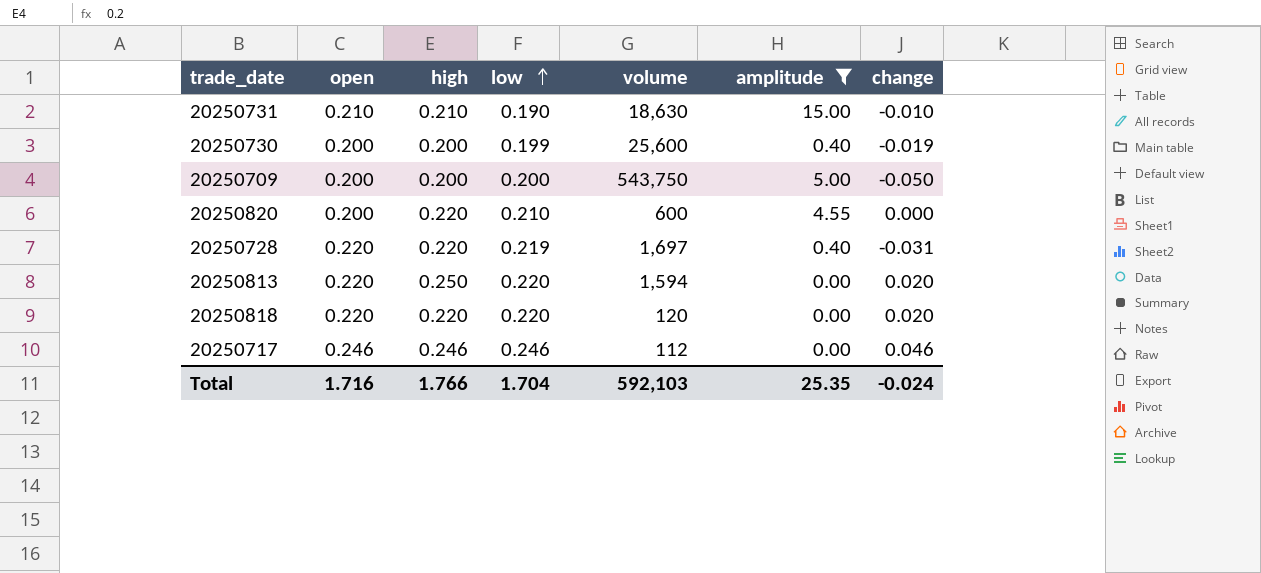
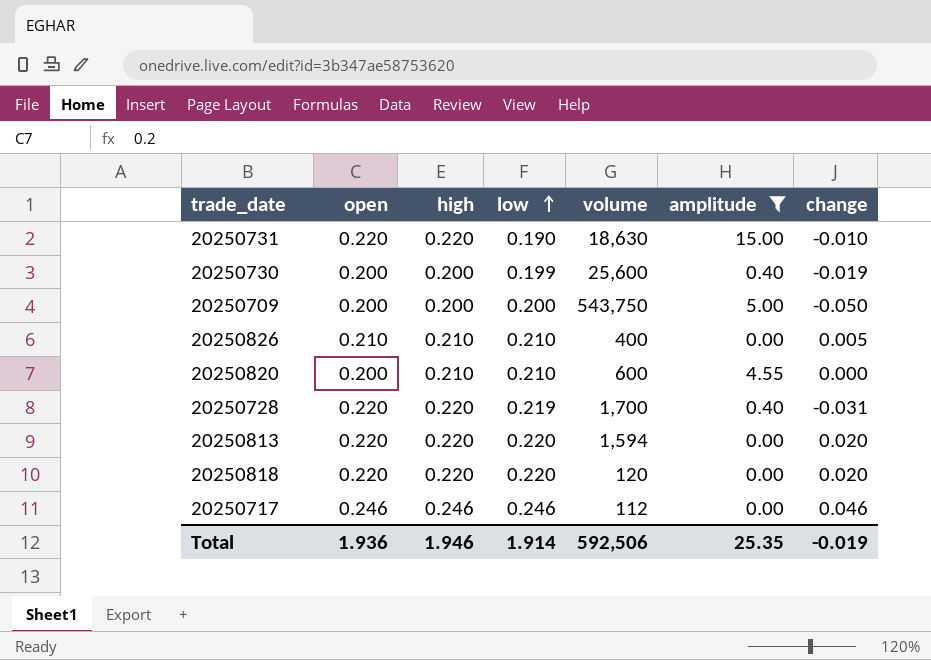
20250731 | open: 0.210 -> 0.220
20250731 | high: 0.210 -> 0.220
row 20250826: none -> 0.210 | 0.210 | 0.210 | 400 | 0.00 | 0.005
20250820 | high: 0.220 -> 0.210
20250728 | volume: 1,697 -> 1,700
20250813 | high: 0.250 -> 0.220
Total | open: 1.716 -> 1.936
Total | high: 1.766 -> 1.946
Total | low: 1.704 -> 1.914
Total | volume: 592,103 -> 592,506
Total | change: -0.024 -> -0.019

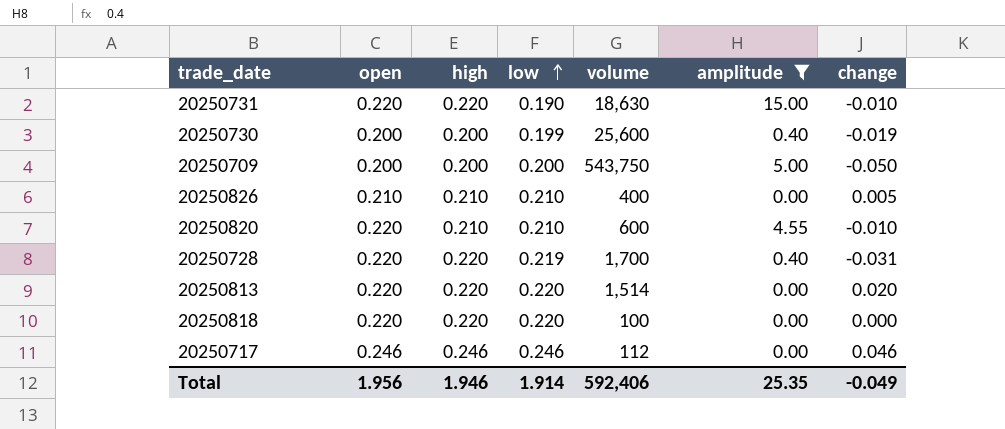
20250820 | open: 0.200 -> 0.220
20250820 | change: 0.000 -> -0.010
20250813 | volume: 1,594 -> 1,514
20250818 | volume: 120 -> 100
20250818 | change: 0.020 -> 0.000
Total | open: 1.936 -> 1.956
Total | volume: 592,506 -> 592,406
Total | change: -0.019 -> -0.049

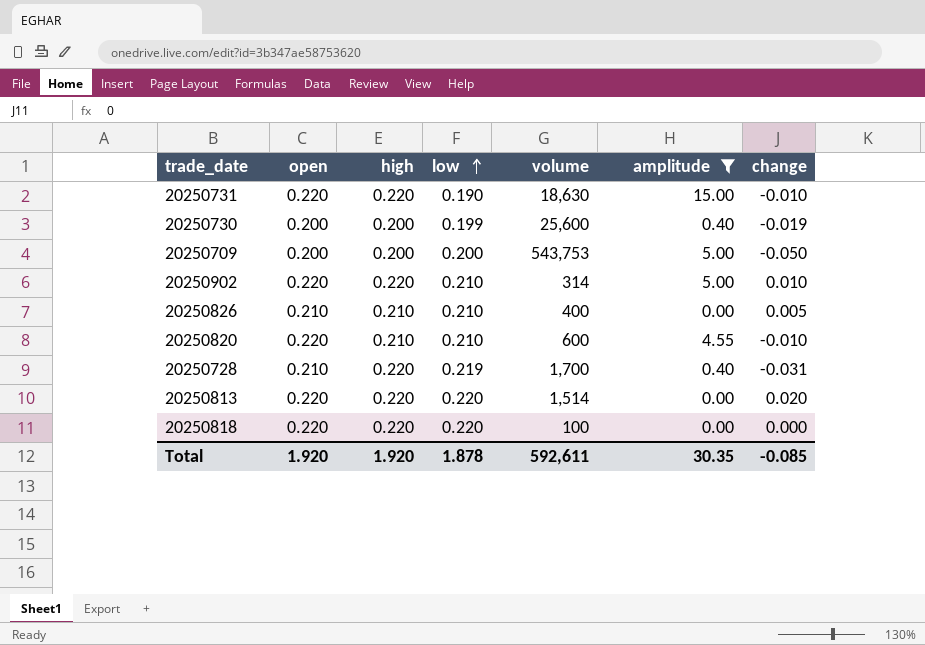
row 20250717: 0.246 | 0.246 | 0.246 | 112 | 0.00 | 0.046 -> none
20250709 | volume: 543,750 -> 543,753
row 20250902: none -> 0.220 | 0.220 | 0.210 | 314 | 5.00 | 0.010
20250728 | open: 0.220 -> 0.210
Total | open: 1.956 -> 1.920
Total | high: 1.946 -> 1.920
Total | low: 1.914 -> 1.878
Total | volume: 592,406 -> 592,611
Total | amplitude: 25.35 -> 30.35
Total | change: -0.049 -> -0.085

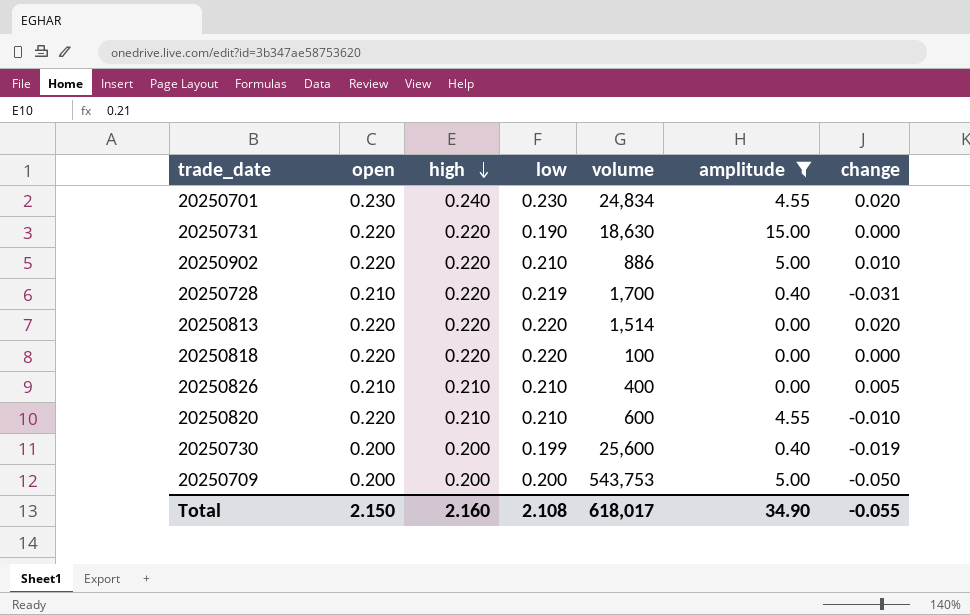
row order: low ascending -> high descending
row 20250701: none -> 0.230 | 0.240 | 0.230 | 24,834 | 4.55 | 0.020
20250731 | change: -0.010 -> 0.000
20250902 | volume: 314 -> 886
Total | open: 1.920 -> 2.150
Total | high: 1.920 -> 2.160
Total | low: 1.878 -> 2.108
Total | volume: 592,611 -> 618,017
Total | amplitude: 30.35 -> 34.90
Total | change: -0.085 -> -0.055

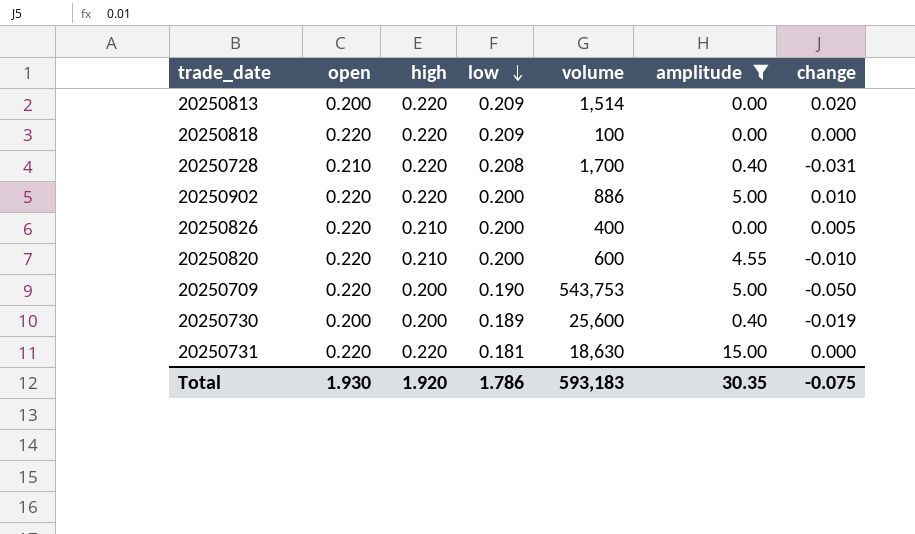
row order: high descending -> low descending
row 20250701: 0.230 | 0.240 | 0.230 | 24,834 | 4.55 | 0.020 -> none
20250813 | open: 0.220 -> 0.200
20250813 | low: 0.220 -> 0.209
20250818 | low: 0.220 -> 0.209
20250728 | low: 0.219 -> 0.208
20250902 | low: 0.210 -> 0.200
20250826 | open: 0.210 -> 0.220
20250826 | low: 0.210 -> 0.200
20250820 | low: 0.210 -> 0.200
20250709 | open: 0.200 -> 0.220
20250709 | low: 0.200 -> 0.190
20250730 | low: 0.199 -> 0.189
20250731 | low: 0.190 -> 0.181
Total | open: 2.150 -> 1.930
Total | high: 2.160 -> 1.920
Total | low: 2.108 -> 1.786
Total | volume: 618,017 -> 593,183
Total | amplitude: 34.90 -> 30.35
Total | change: -0.055 -> -0.075

